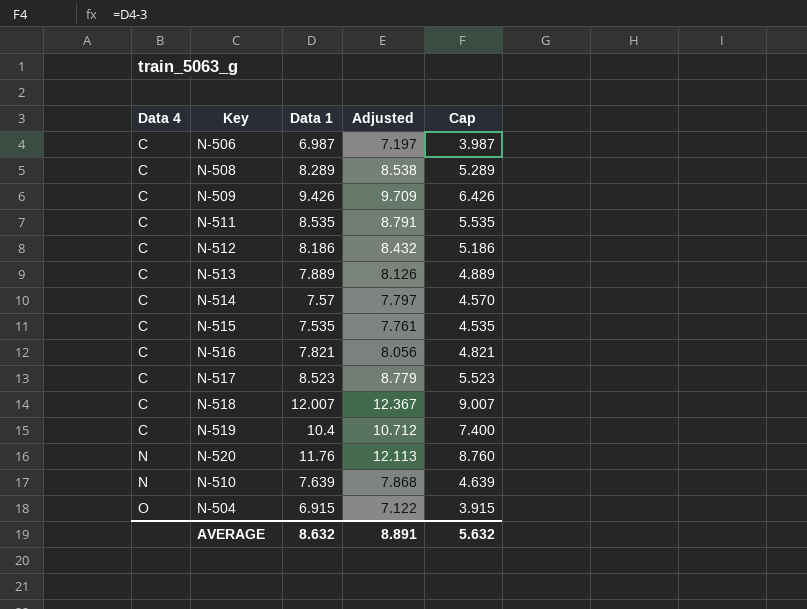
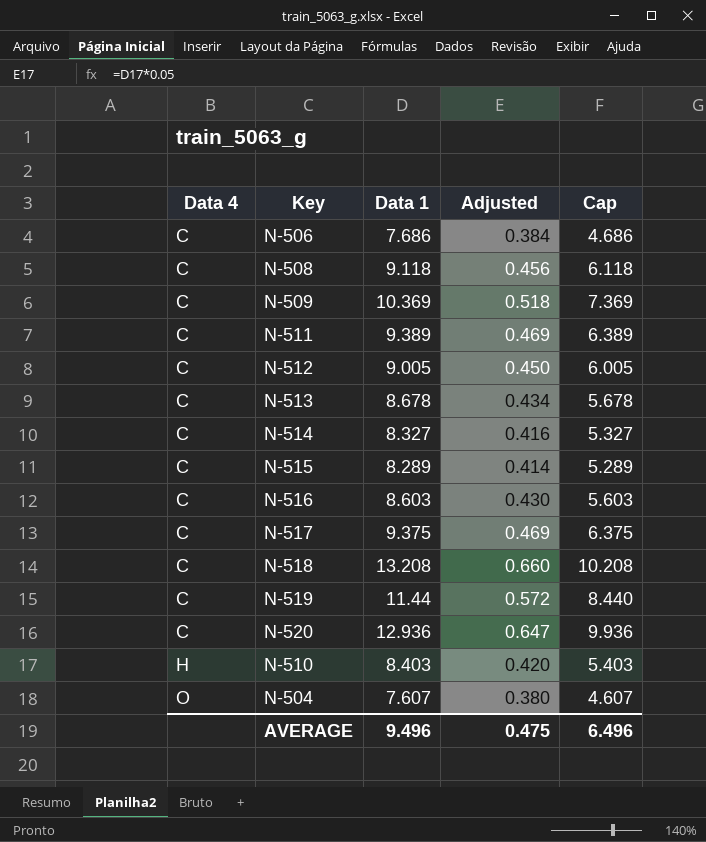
column Adjusted | formula: [Data 1] * 1.03 -> [Data 1] * 0.05
N-506 | Data 1: 6.987 -> 7.686
N-506 | Cap: 3.987 -> 4.686
N-508 | Data 1: 8.289 -> 9.118
N-508 | Cap: 5.289 -> 6.118
N-509 | Data 1: 9.426 -> 10.369
N-509 | Cap: 6.426 -> 7.369
N-511 | Data 1: 8.535 -> 9.389
N-511 | Cap: 5.535 -> 6.389
N-512 | Data 1: 8.186 -> 9.005
N-512 | Cap: 5.186 -> 6.005
N-513 | Data 1: 7.889 -> 8.678
N-513 | Cap: 4.889 -> 5.678
N-514 | Data 1: 7.57 -> 8.327
N-514 | Cap: 4.570 -> 5.327
N-515 | Data 1: 7.535 -> 8.289
N-515 | Cap: 4.535 -> 5.289
N-516 | Data 1: 7.821 -> 8.603
N-516 | Cap: 4.821 -> 5.603
N-517 | Data 1: 8.523 -> 9.375
N-517 | Cap: 5.523 -> 6.375
N-518 | Data 1: 12.007 -> 13.208
N-518 | Cap: 9.007 -> 10.208
N-519 | Data 1: 10.4 -> 11.44
N-519 | Cap: 7.400 -> 8.440
N-520 | Data 4: N -> C
N-520 | Data 1: 11.76 -> 12.936
N-520 | Cap: 8.760 -> 9.936
N-510 | Data 4: N -> H
N-510 | Data 1: 7.639 -> 8.403
N-510 | Cap: 4.639 -> 5.403
N-504 | Data 1: 6.915 -> 7.607
N-504 | Cap: 3.915 -> 4.607
AVERAGE | Data 1: 8.632 -> 9.496
AVERAGE | Adjusted: 8.891 -> 0.475
AVERAGE | Cap: 5.632 -> 6.496

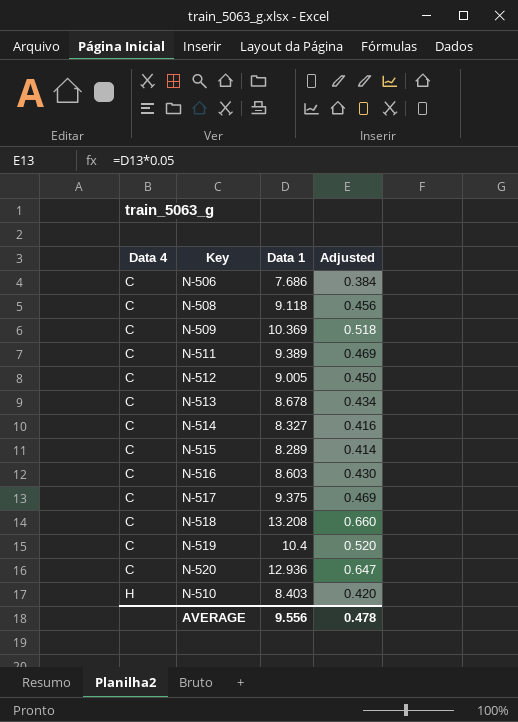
column Cap | formula: [Data 1] - 3 -> none
row N-504: O | 7.607 | 0.380 | 4.607 -> none
N-519 | Data 1: 11.44 -> 10.4
N-519 | Adjusted: 0.572 -> 0.520
AVERAGE | Data 1: 9.496 -> 9.556
AVERAGE | Adjusted: 0.475 -> 0.478

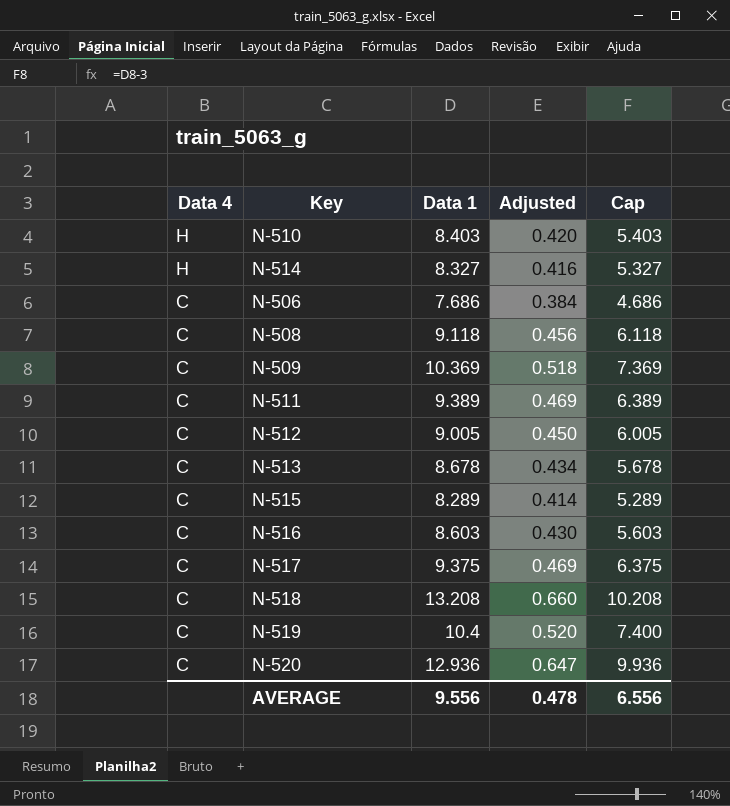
row order: Data 4 ascending -> Data 4 descending
column Cap | formula: none -> [Data 1] - 3
N-514 | Data 4: C -> H

